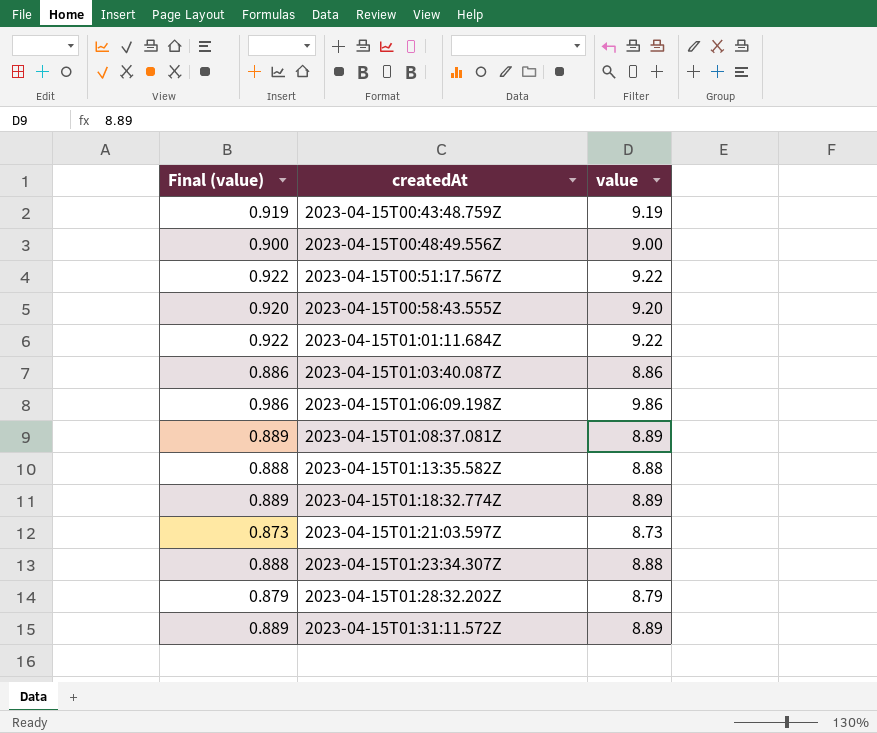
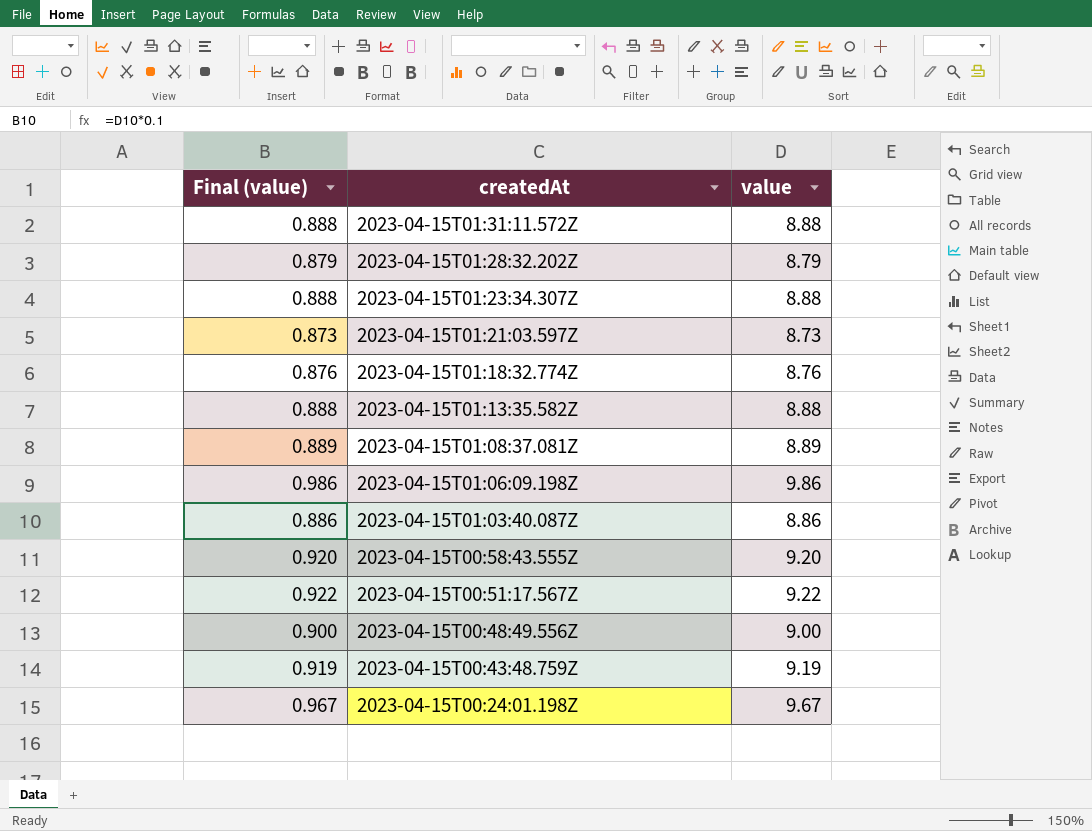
row order: createdAt ascending -> createdAt descending
row 2023-04-15T01:01:11.684Z: 0.922 | 9.22 -> none
2023-04-15T01:31:11.572Z | Final (value): 0.889 -> 0.888
2023-04-15T01:31:11.572Z | value: 8.89 -> 8.88
2023-04-15T01:18:32.774Z | Final (value): 0.889 -> 0.876
2023-04-15T01:18:32.774Z | value: 8.89 -> 8.76
row 2023-04-15T00:24:01.198Z: none -> 0.967 | 9.67

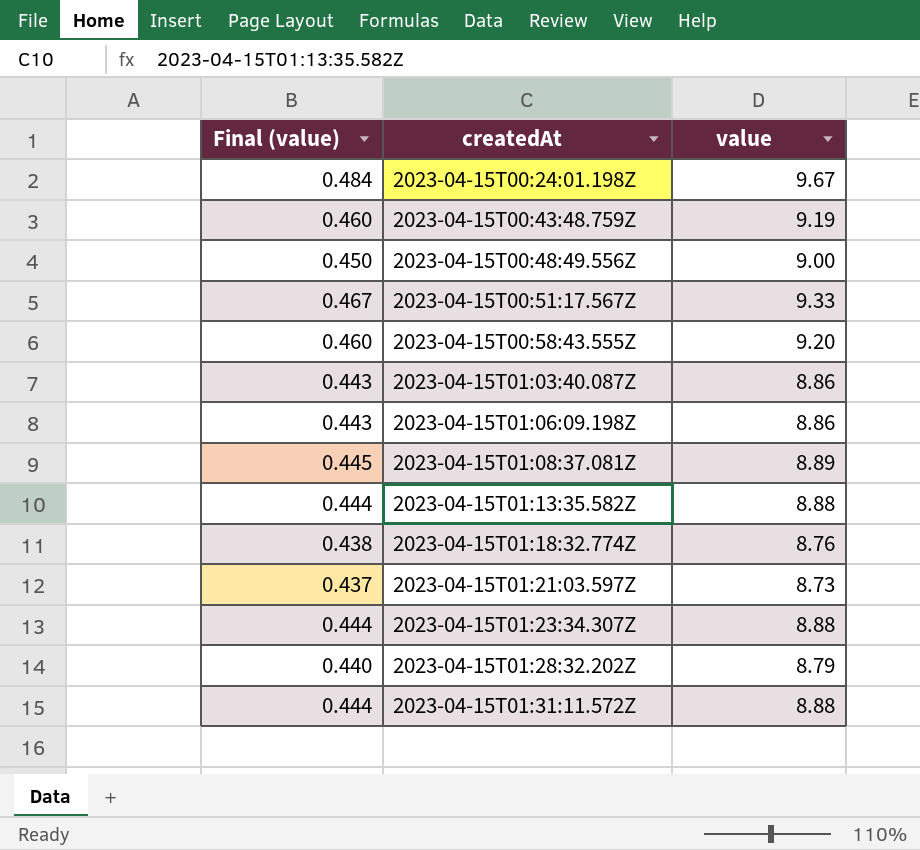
row order: createdAt descending -> createdAt ascending
column Final (value) | formula: [value] * 0.1 -> [value] * 0.05
2023-04-15T00:51:17.567Z | value: 9.22 -> 9.33
2023-04-15T01:06:09.198Z | value: 9.86 -> 8.86

